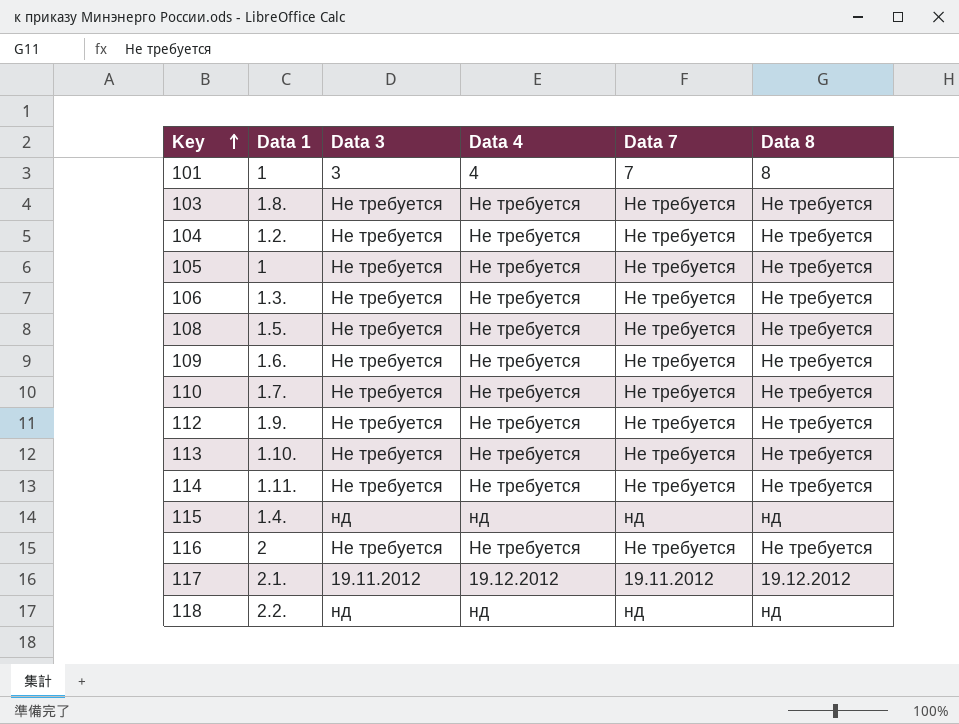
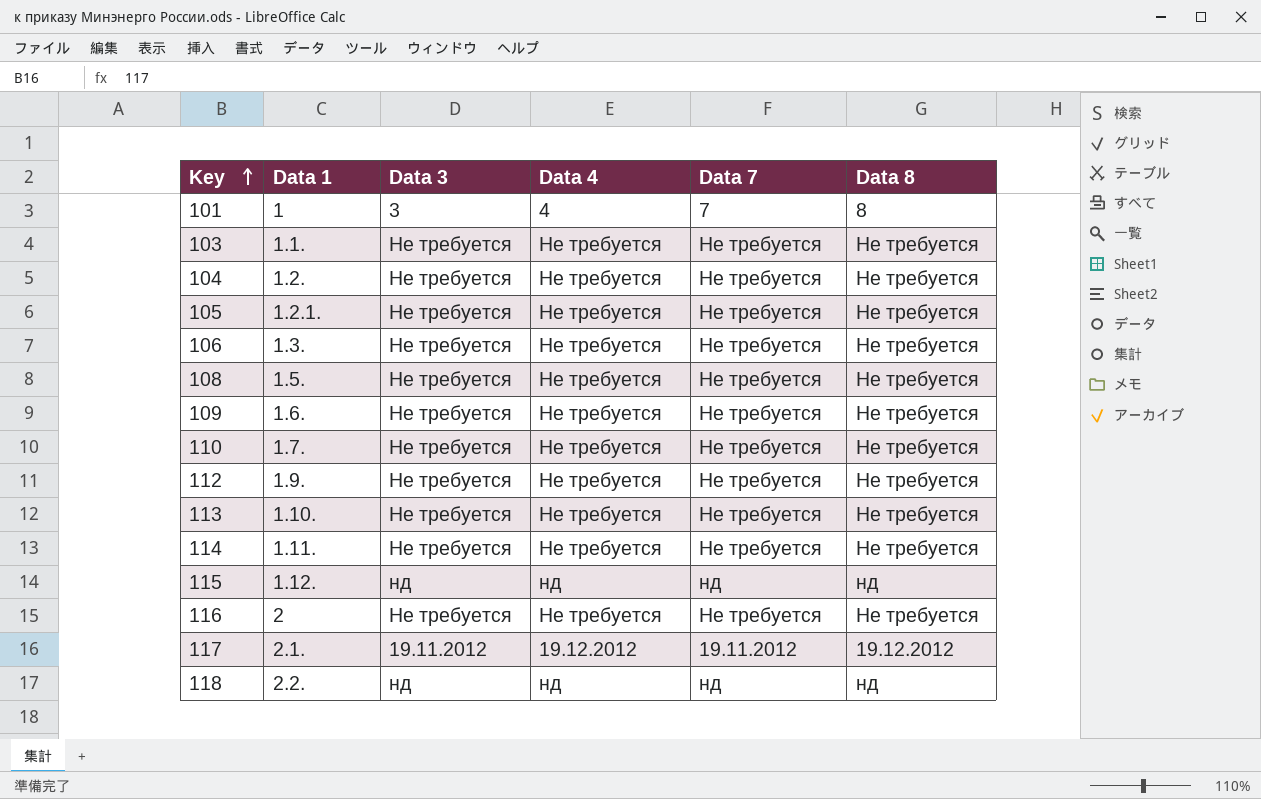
103 | Data 1: 1.8. -> 1.1.
105 | Data 1: 1 -> 1.2.1.
115 | Data 1: 1.4. -> 1.12.

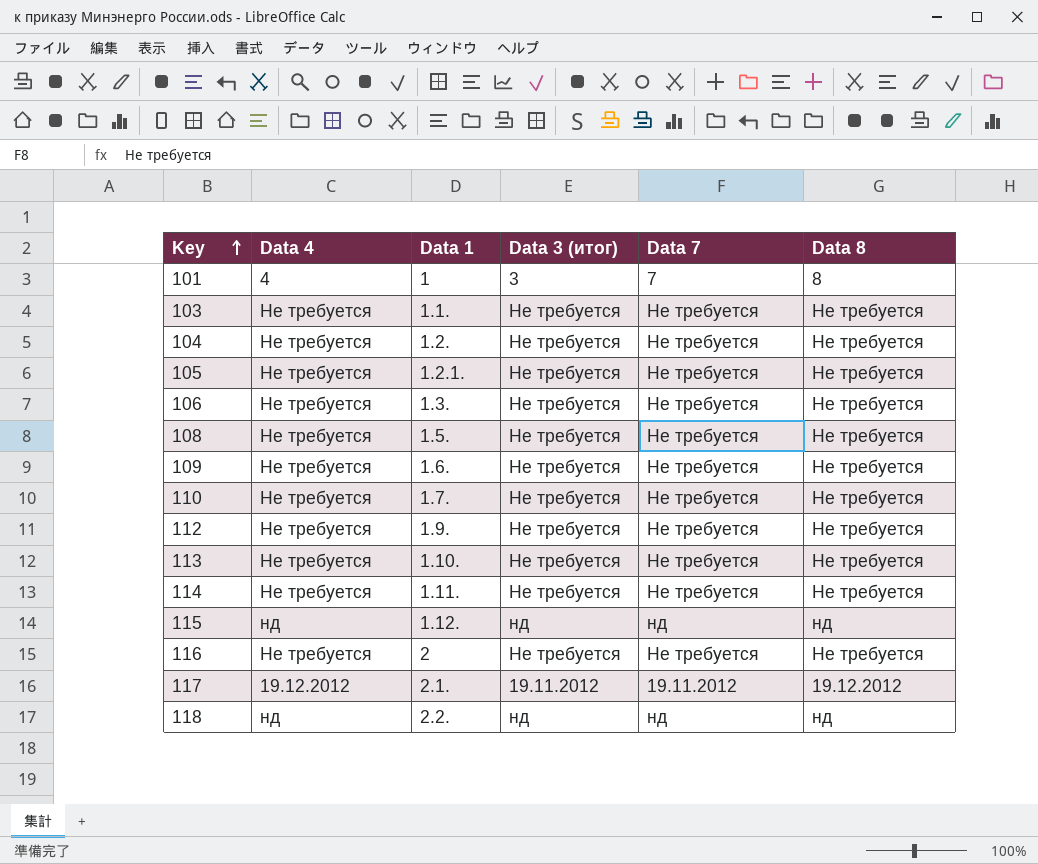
column Data 4 | position: 4 -> 2
column name: Data 3 -> Data 3 (итог)

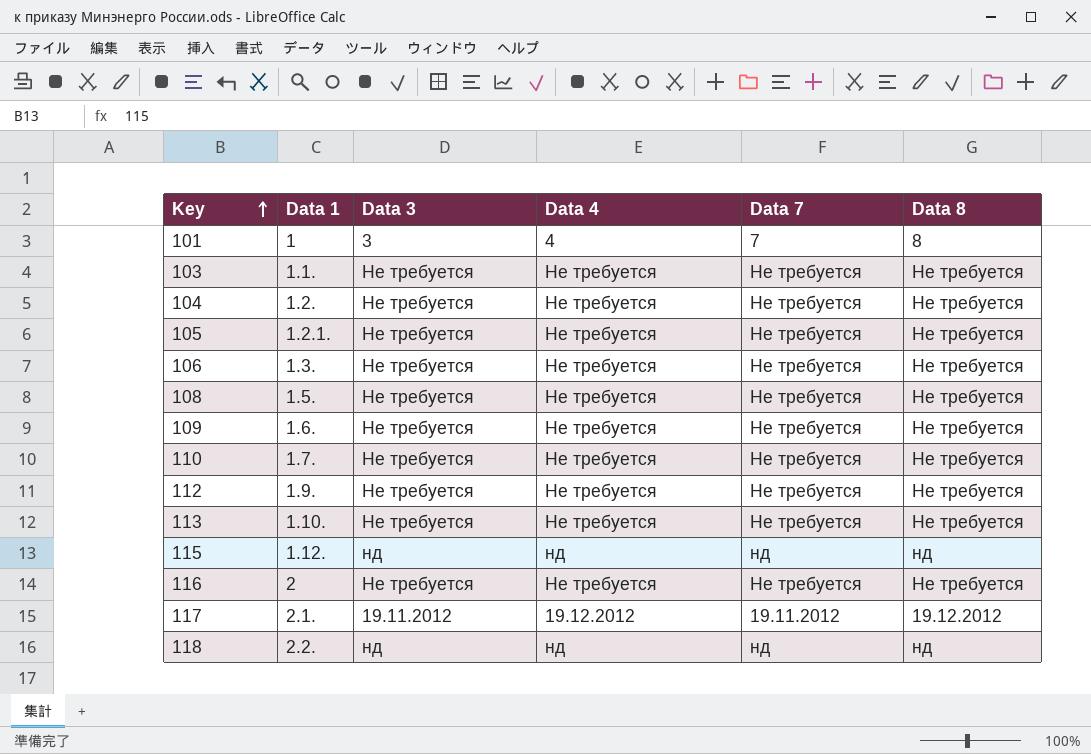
column name: Data 3 (итог) -> Data 3
column Data 4 | position: 2 -> 4
row 114: Не требуется | 1.11. | Не требуется | Не требуется | Не требуется -> none

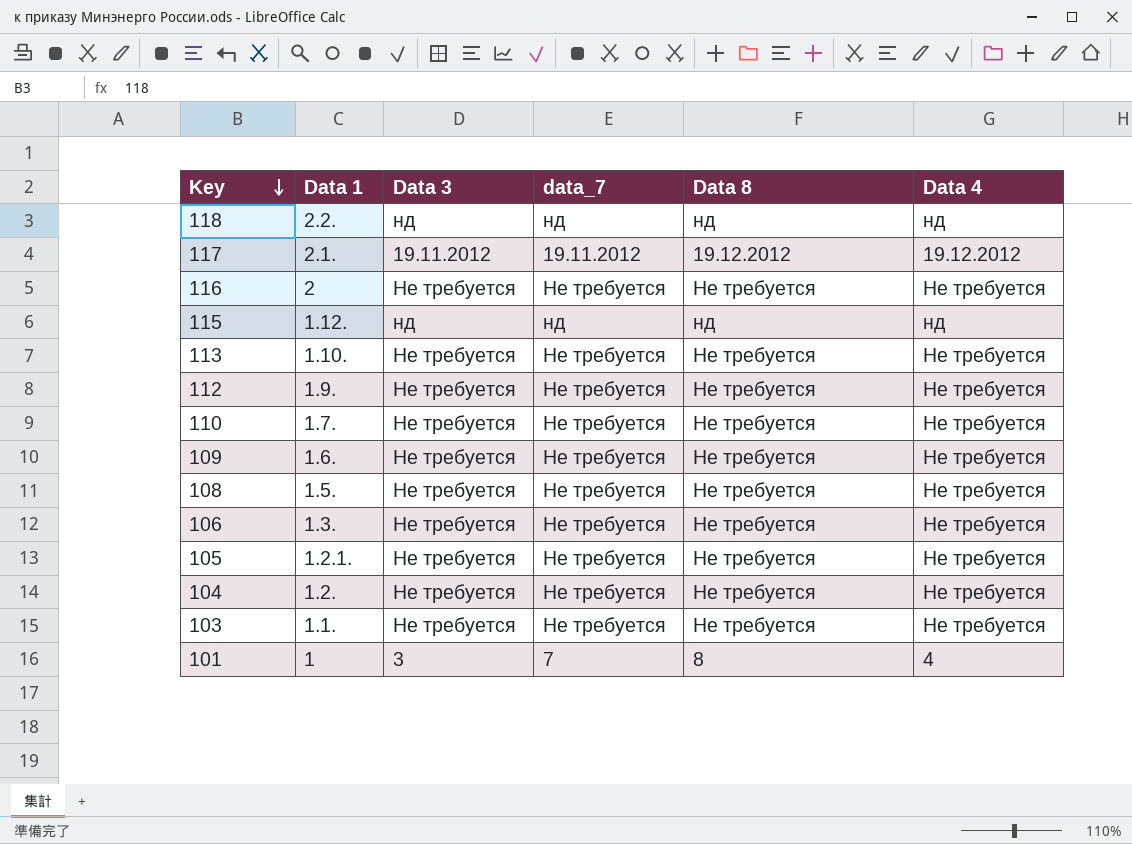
row order: Key ascending -> Key descending
column name: Data 7 -> data_7
column Data 4 | position: 4 -> 6

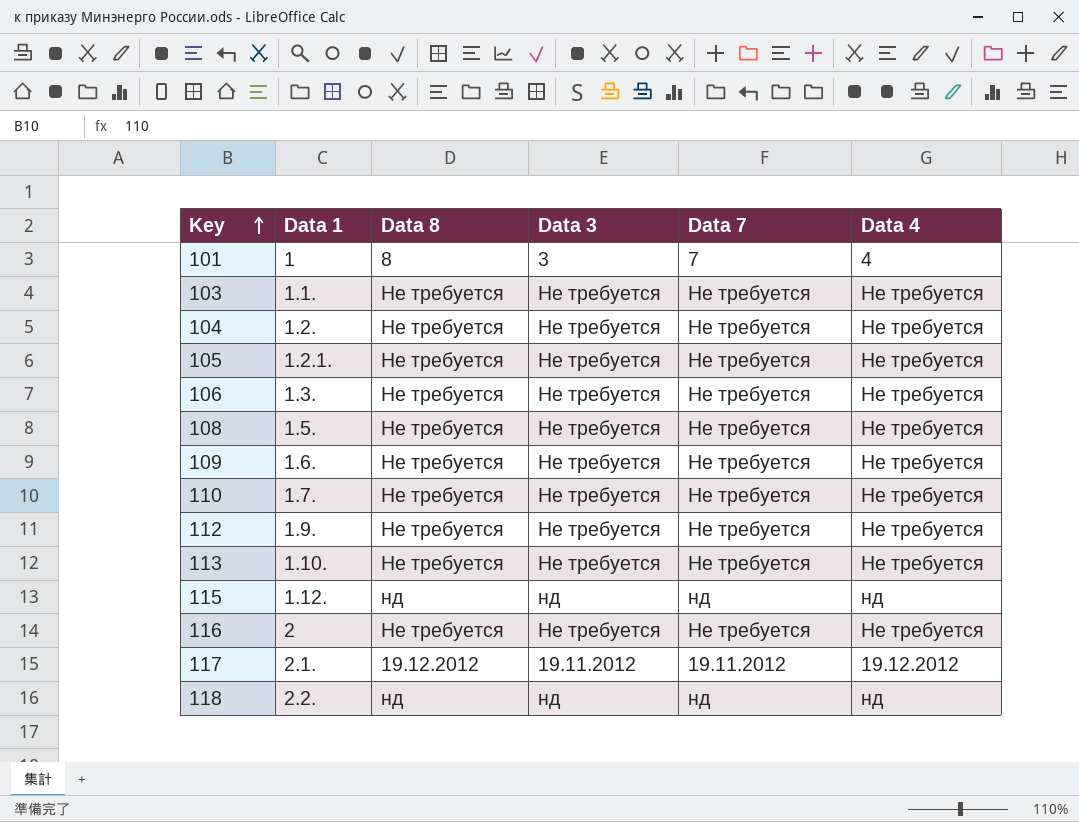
row order: Key descending -> Key ascending
column Data 8 | position: 5 -> 3
column name: data_7 -> Data 7

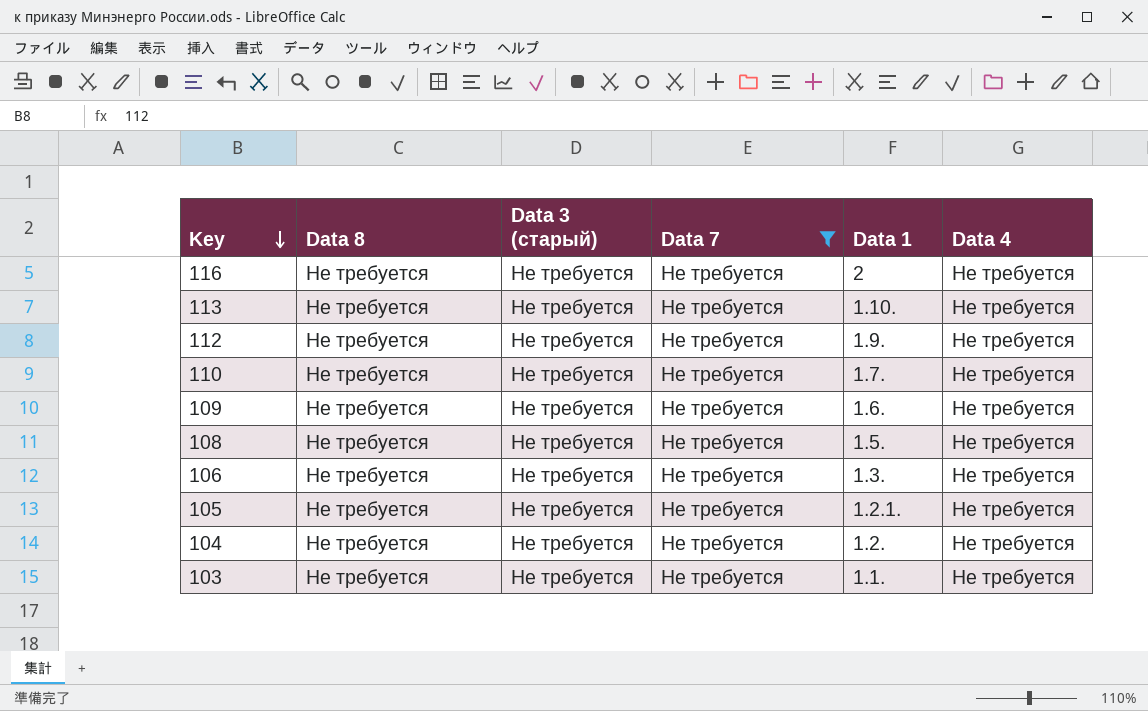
filter: none -> Data 7 = Не требуется
row order: Key ascending -> Key descending
column name: Data 3 -> Data 3 (старый)
column Data 1 | position: 2 -> 5

